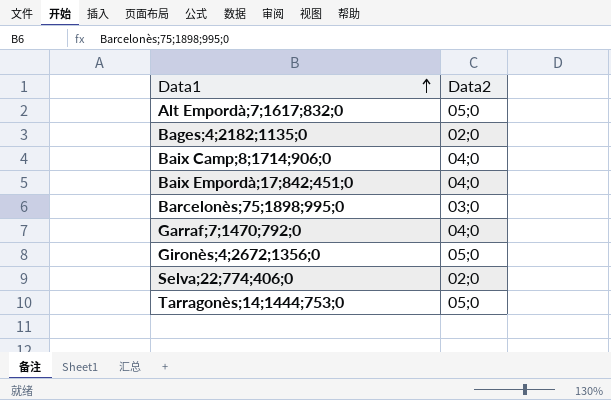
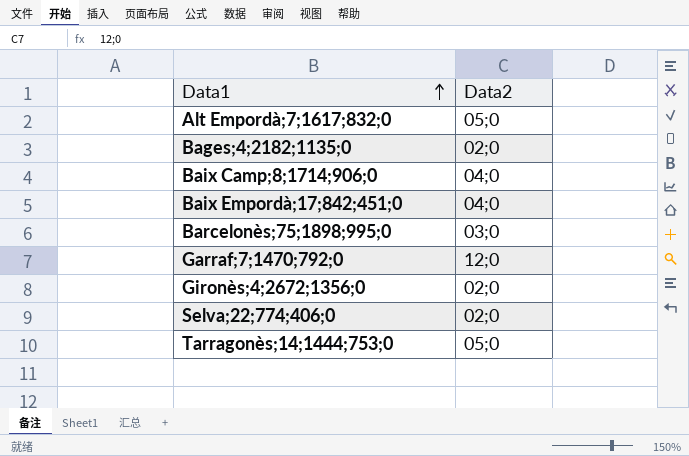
Garraf;7;1470;792;0 | Data2: 04;0 -> 12;0
Gironès;4;2672;1356;0 | Data2: 05;0 -> 02;0

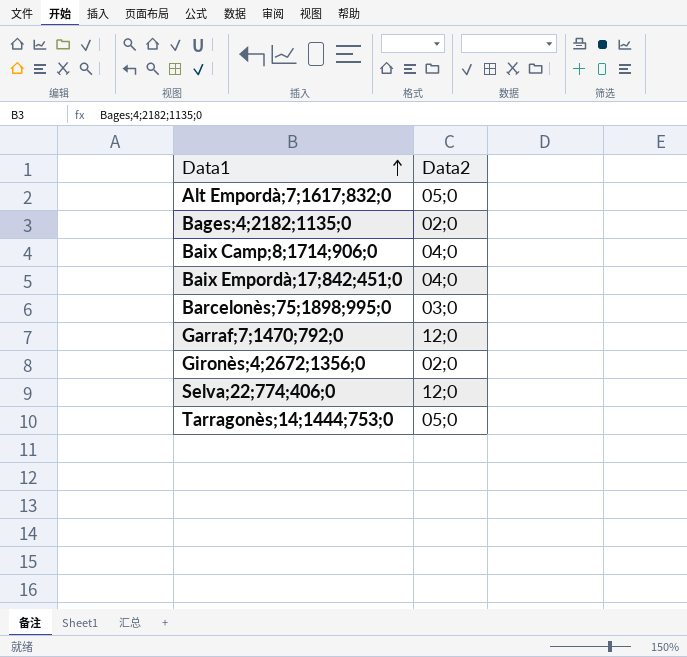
Selva;22;774;406;0 | Data2: 02;0 -> 12;0

